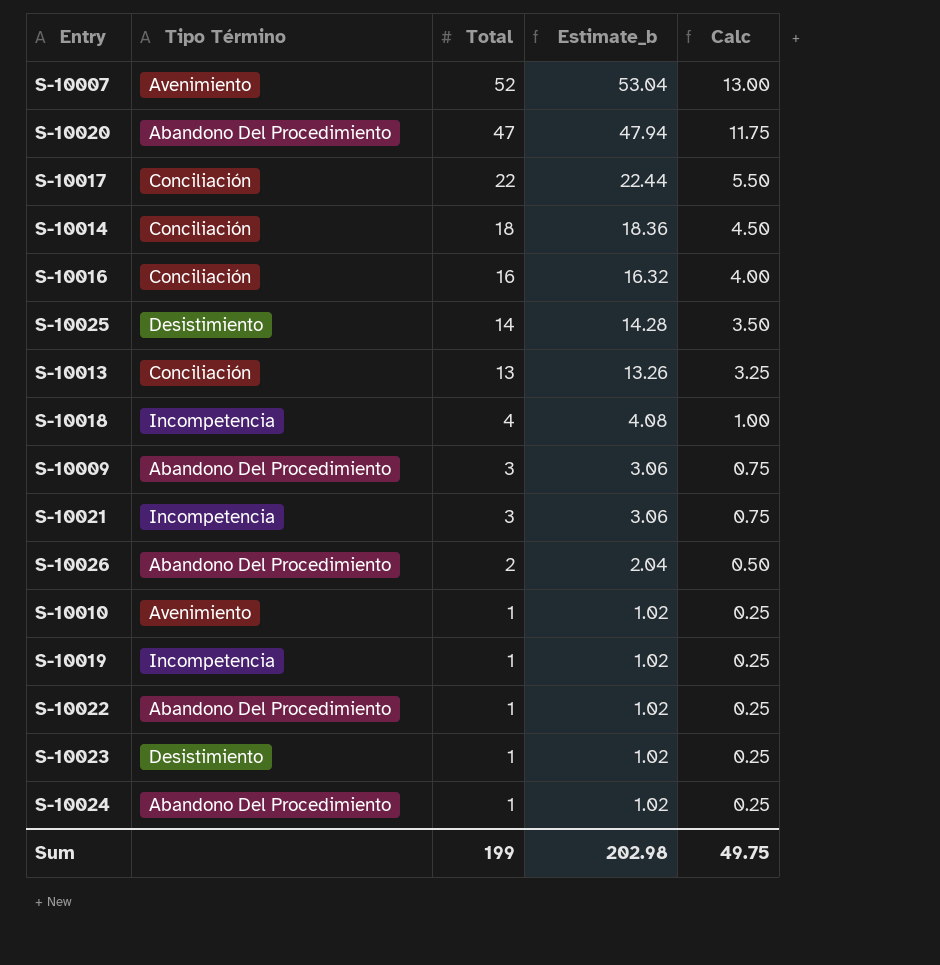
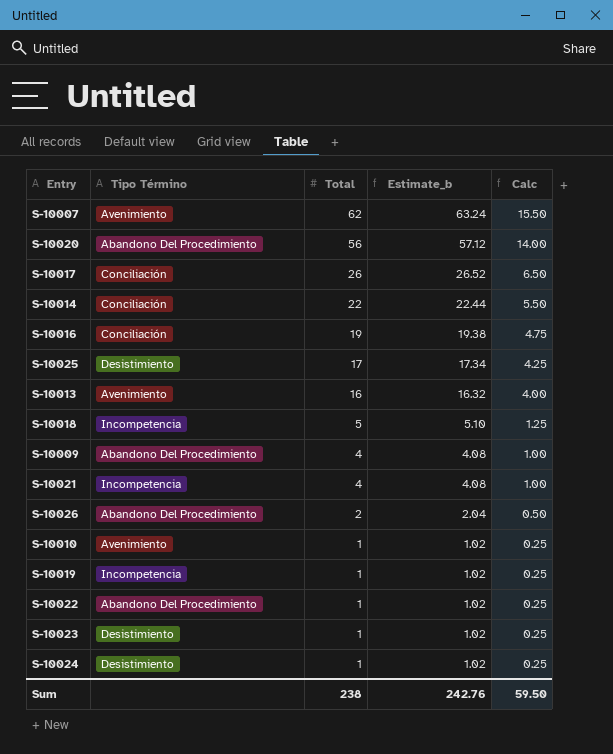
S-10007 | Total: 52 -> 62
S-10007 | Estimate_b: 53.04 -> 63.24
S-10007 | Calc: 13.00 -> 15.50
S-10020 | Total: 47 -> 56
S-10020 | Estimate_b: 47.94 -> 57.12
S-10020 | Calc: 11.75 -> 14.00
S-10017 | Total: 22 -> 26
S-10017 | Estimate_b: 22.44 -> 26.52
S-10017 | Calc: 5.50 -> 6.50
S-10014 | Total: 18 -> 22
S-10014 | Estimate_b: 18.36 -> 22.44
S-10014 | Calc: 4.50 -> 5.50
S-10016 | Total: 16 -> 19
S-10016 | Estimate_b: 16.32 -> 19.38
S-10016 | Calc: 4.00 -> 4.75
S-10025 | Total: 14 -> 17
S-10025 | Estimate_b: 14.28 -> 17.34
S-10025 | Calc: 3.50 -> 4.25
S-10013 | Tipo Término: Conciliación -> Avenimiento
S-10013 | Total: 13 -> 16
S-10013 | Estimate_b: 13.26 -> 16.32
S-10013 | Calc: 3.25 -> 4.00
S-10018 | Total: 4 -> 5
S-10018 | Estimate_b: 4.08 -> 5.10
S-10018 | Calc: 1.00 -> 1.25
S-10009 | Total: 3 -> 4
S-10009 | Estimate_b: 3.06 -> 4.08
S-10009 | Calc: 0.75 -> 1.00
S-10021 | Total: 3 -> 4
S-10021 | Estimate_b: 3.06 -> 4.08
S-10021 | Calc: 0.75 -> 1.00
S-10024 | Tipo Término: Abandono Del Procedimiento -> Desistimiento
Sum | Total: 199 -> 238
Sum | Estimate_b: 202.98 -> 242.76
Sum | Calc: 49.75 -> 59.50

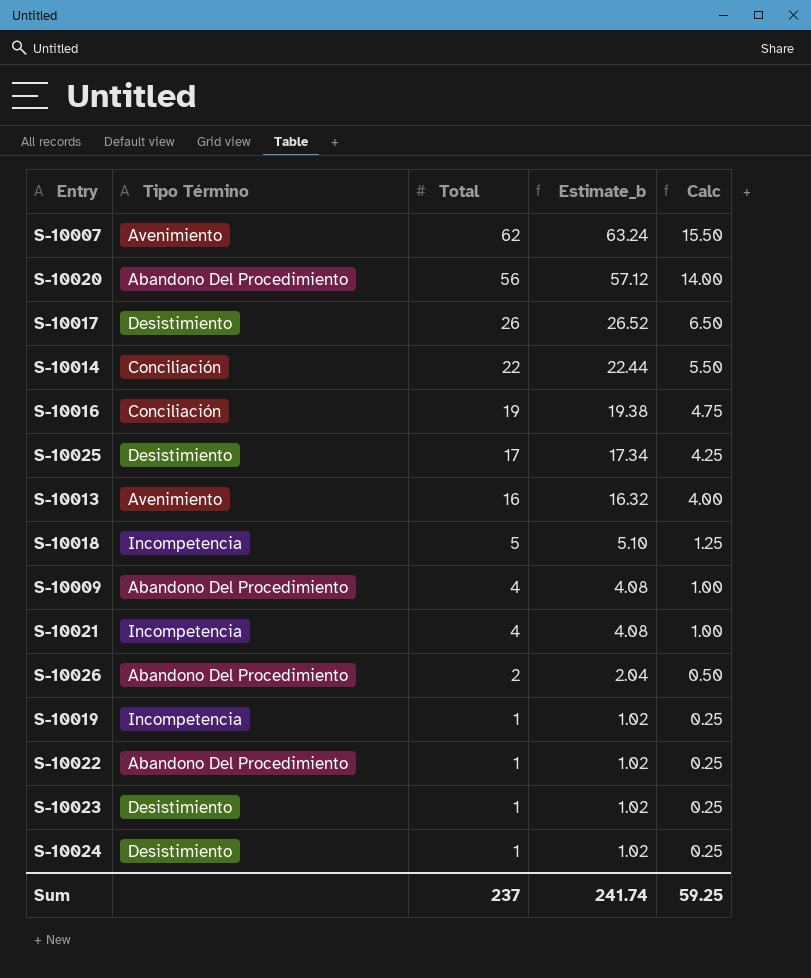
row S-10010: Avenimiento | 1 | 1.02 | 0.25 -> none
S-10017 | Tipo Término: Conciliación -> Desistimiento
Sum | Total: 238 -> 237
Sum | Estimate_b: 242.76 -> 241.74
Sum | Calc: 59.50 -> 59.25

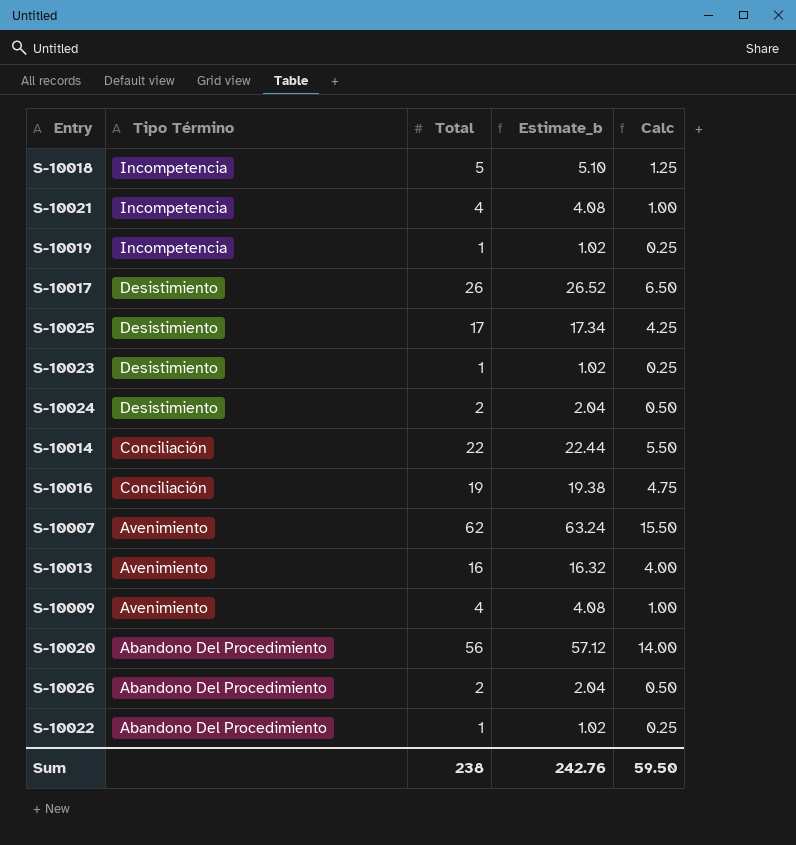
row order: Total descending -> Tipo Término descending
S-10024 | Total: 1 -> 2
S-10024 | Estimate_b: 1.02 -> 2.04
S-10024 | Calc: 0.25 -> 0.50
S-10009 | Tipo Término: Abandono Del Procedimiento -> Avenimiento
Sum | Total: 237 -> 238
Sum | Estimate_b: 241.74 -> 242.76
Sum | Calc: 59.25 -> 59.50

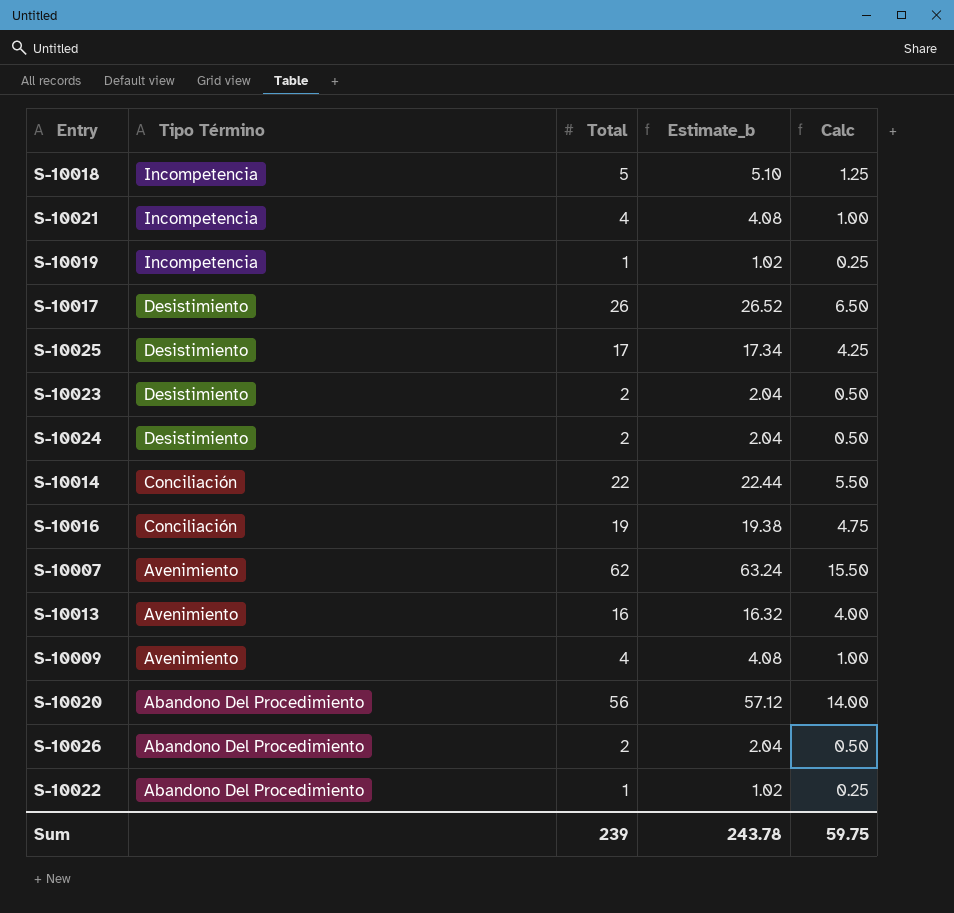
S-10023 | Total: 1 -> 2
S-10023 | Estimate_b: 1.02 -> 2.04
S-10023 | Calc: 0.25 -> 0.50
Sum | Total: 238 -> 239
Sum | Estimate_b: 242.76 -> 243.78
Sum | Calc: 59.50 -> 59.75

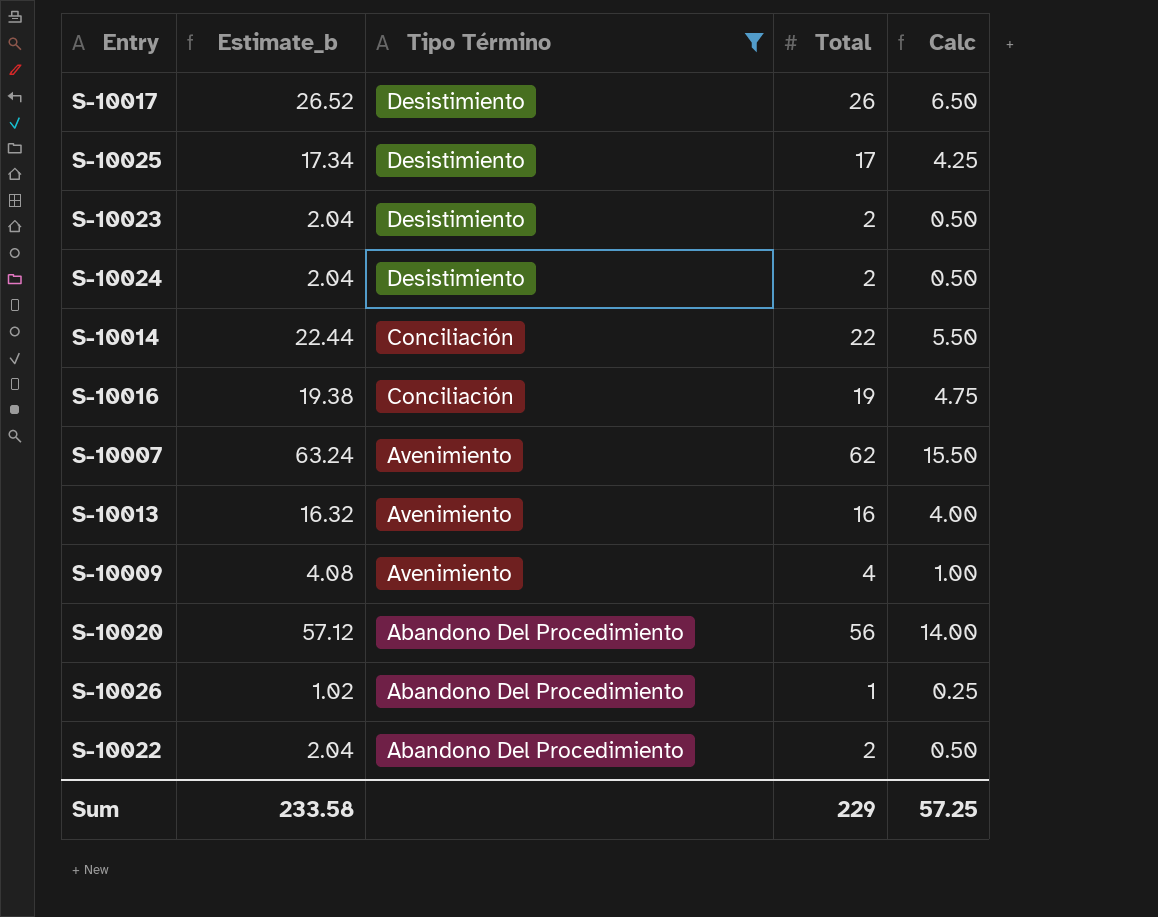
filter: none -> Tipo Término != Incompetencia
column Estimate_b | position: 4 -> 2
S-10026 | Estimate_b: 2.04 -> 1.02
S-10026 | Total: 2 -> 1
S-10026 | Calc: 0.50 -> 0.25
S-10022 | Estimate_b: 1.02 -> 2.04
S-10022 | Total: 1 -> 2
S-10022 | Calc: 0.25 -> 0.50
Sum | Estimate_b: 243.78 -> 233.58
Sum | Total: 239 -> 229
Sum | Calc: 59.75 -> 57.25

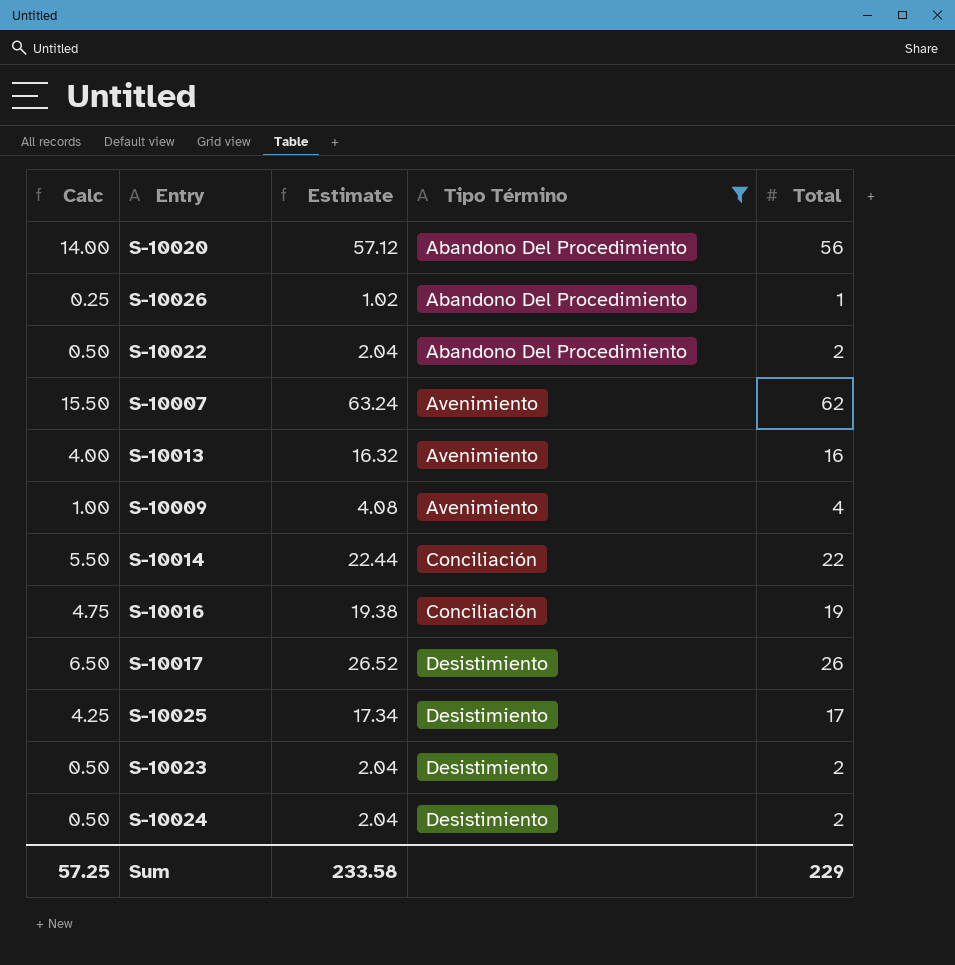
row order: Tipo Término descending -> Tipo Término ascending
column Calc | position: 5 -> 1
column name: Estimate_b -> Estimate

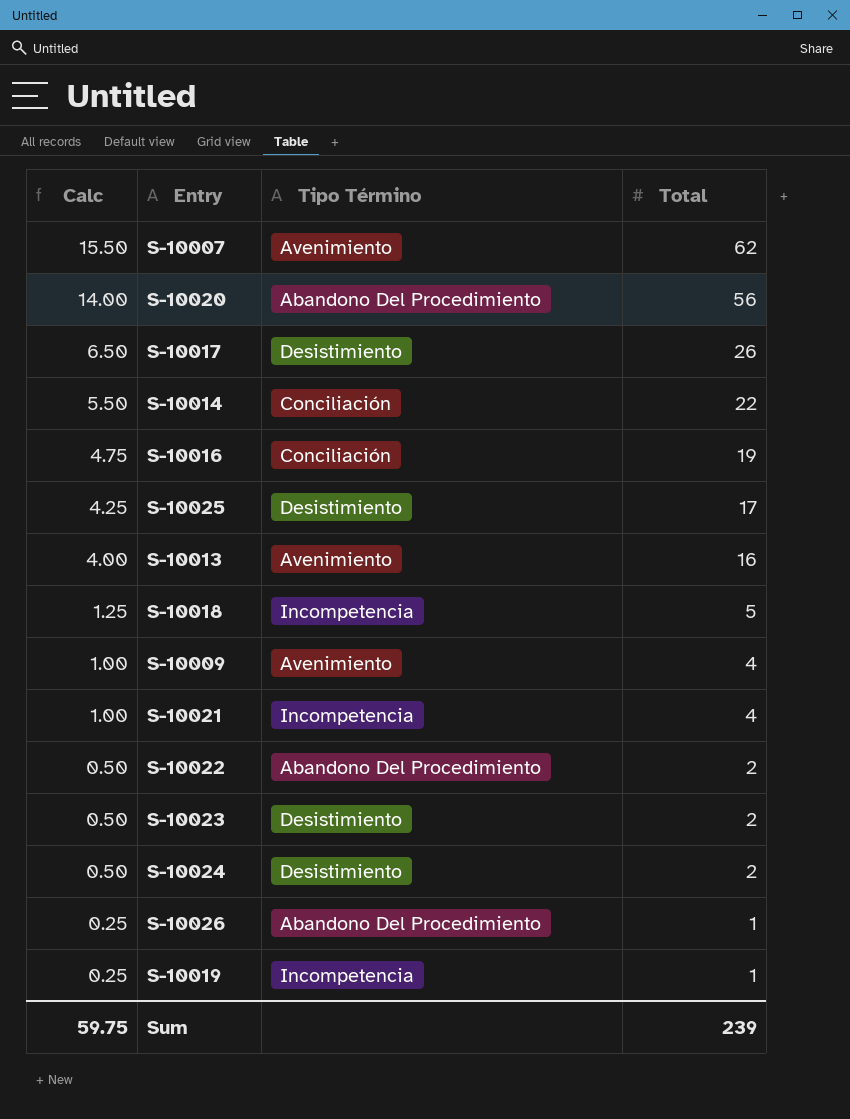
filter: Tipo Término != Incompetencia -> none
row order: Tipo Término ascending -> Calc descending
column Estimate | formula: [Total] * 1.02 -> none
Sum | Calc: 57.25 -> 59.75
Sum | Total: 229 -> 239

